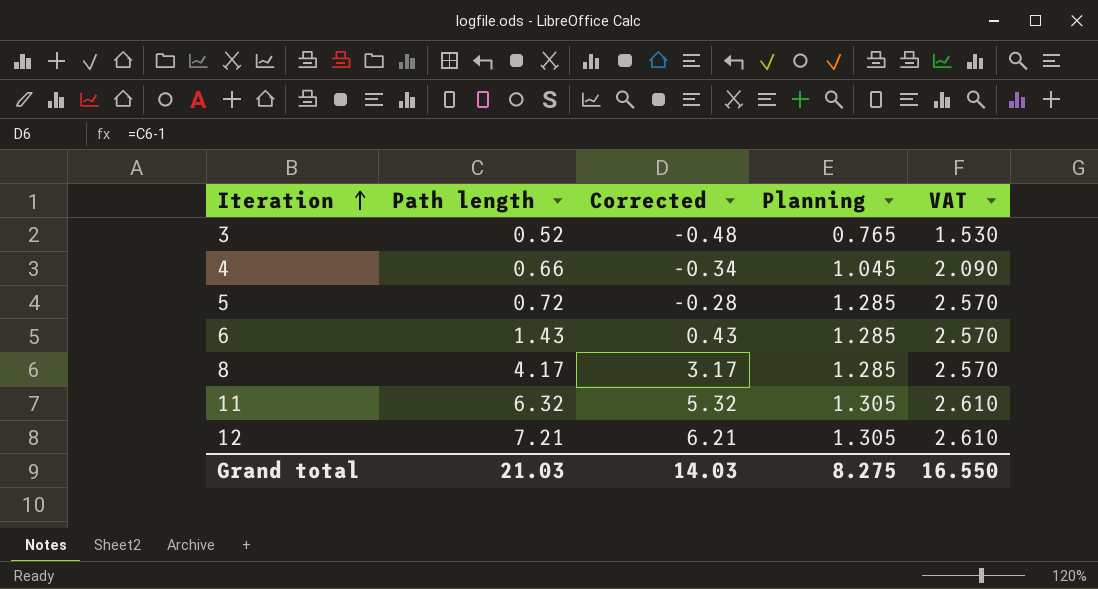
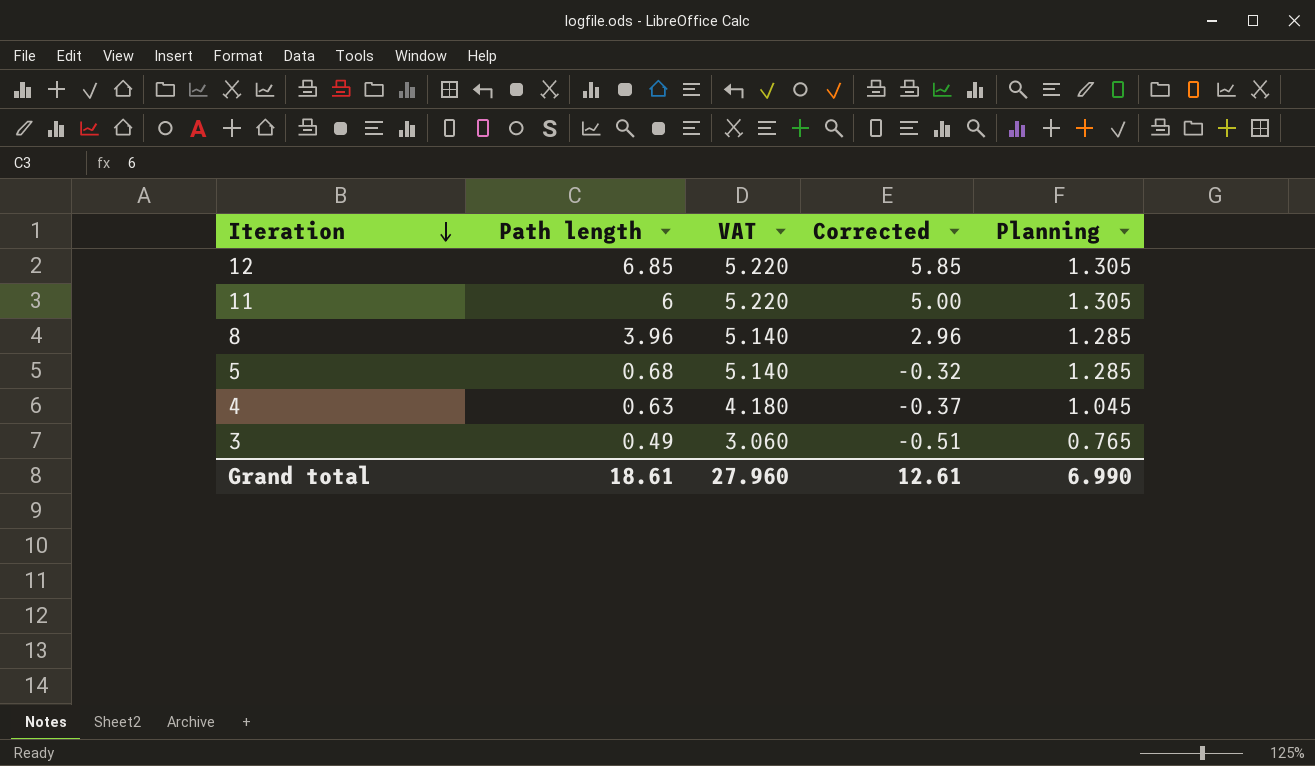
row order: Iteration ascending -> Iteration descending
column VAT | formula: [Planning] * 2 -> [Planning] * 4
column VAT | position: 5 -> 3
row 6: 1.43 | 0.43 | 1.285 | 2.570 -> none
12 | Path length: 7.21 -> 6.85
12 | Corrected: 6.21 -> 5.85
11 | Path length: 6.32 -> 6
11 | Corrected: 5.32 -> 5.00
8 | Path length: 4.17 -> 3.96
8 | Corrected: 3.17 -> 2.96
5 | Path length: 0.72 -> 0.68
5 | Corrected: -0.28 -> -0.32
4 | Path length: 0.66 -> 0.63
4 | Corrected: -0.34 -> -0.37
3 | Path length: 0.52 -> 0.49
3 | Corrected: -0.48 -> -0.51
Grand total | Path length: 21.03 -> 18.61
Grand total | VAT: 16.550 -> 27.960
Grand total | Corrected: 14.03 -> 12.61
Grand total | Planning: 8.275 -> 6.990

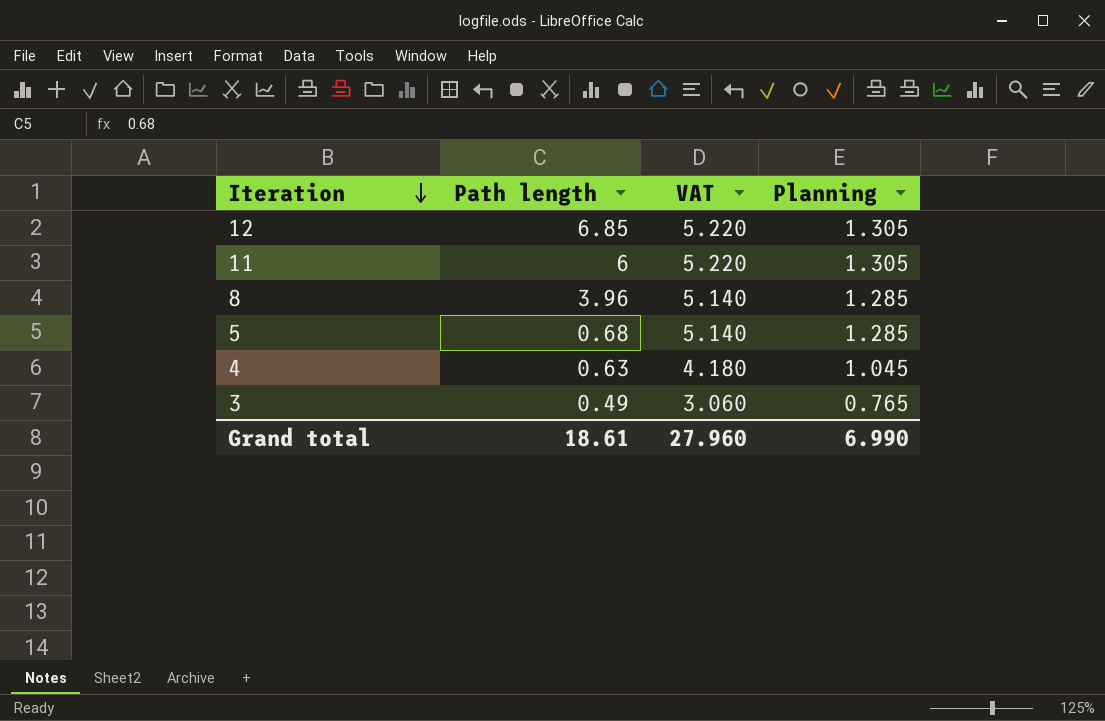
column Corrected | formula: [Path length] - 1 -> none

